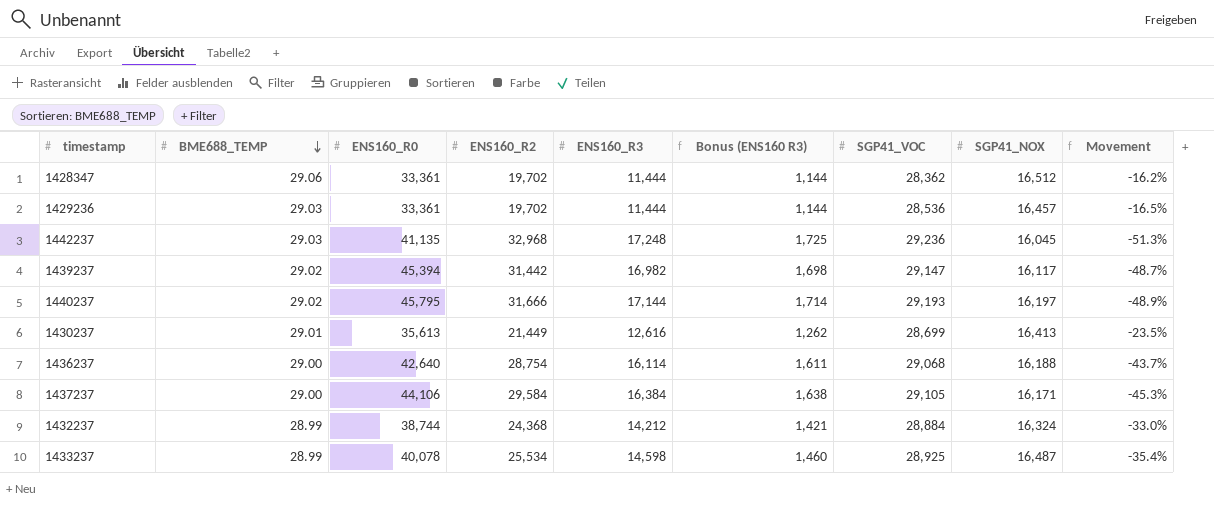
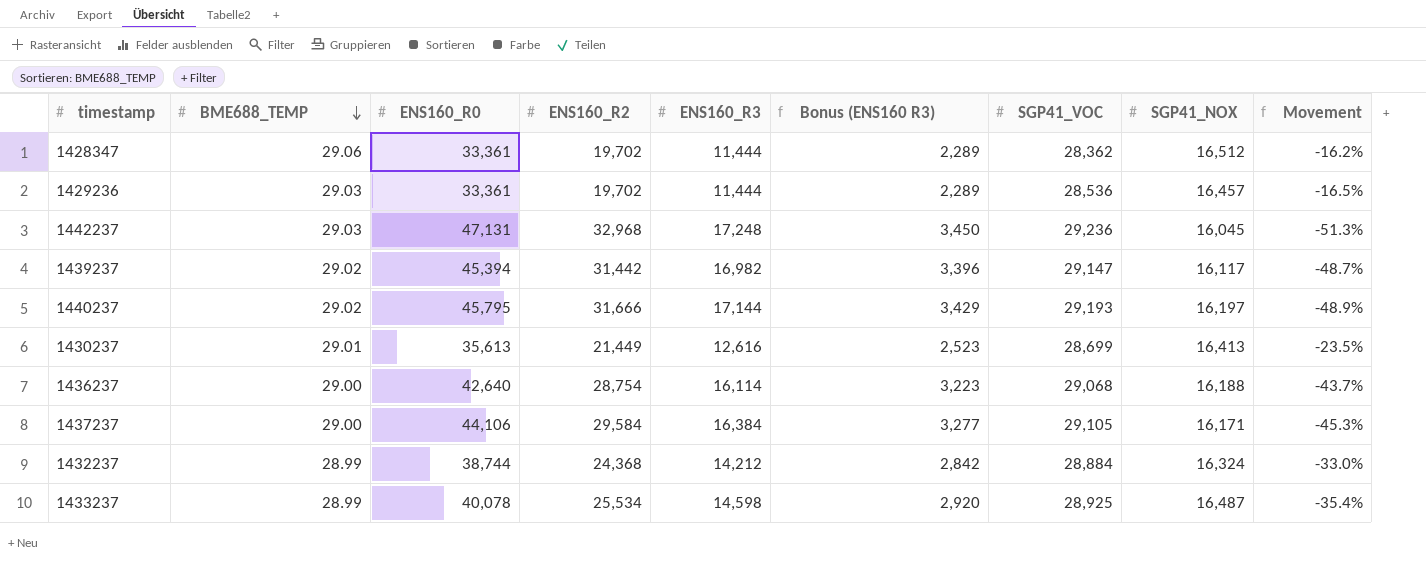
column Bonus (ENS160 R3) | formula: [ENS160_R3] * 0.1 -> [ENS160_R3] * 0.2
1442237 | ENS160_R0: 41,135 -> 47,131

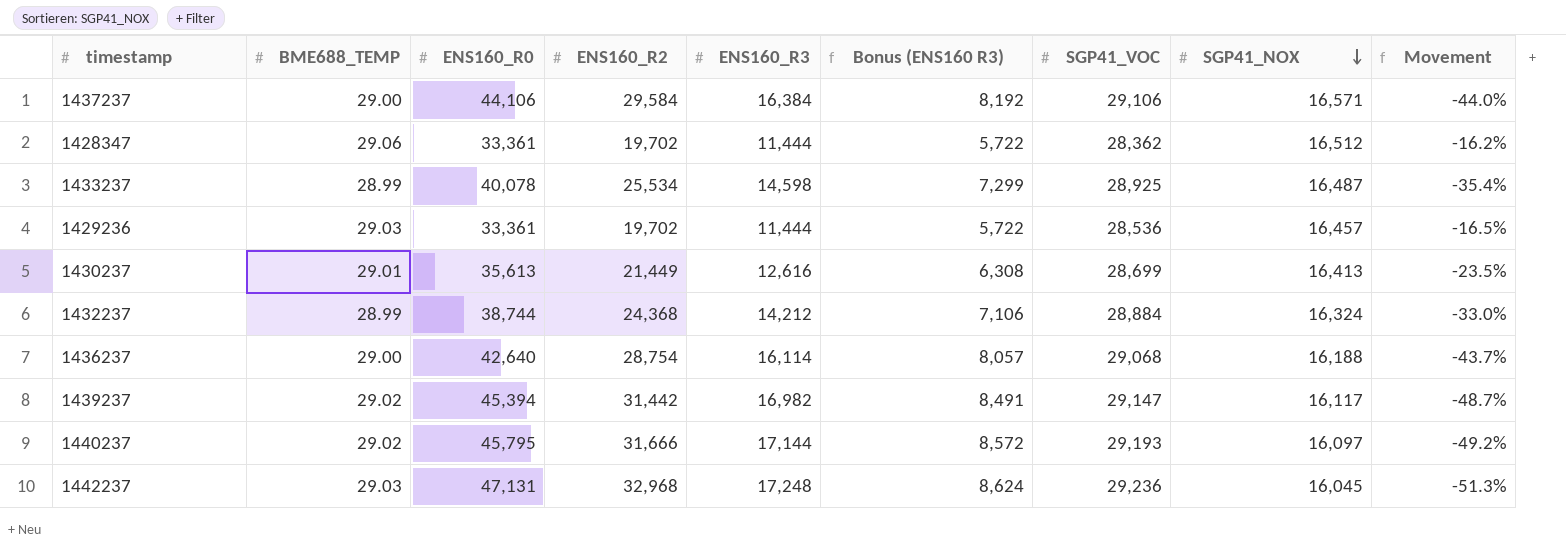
row order: BME688_TEMP descending -> SGP41_NOX descending
column Bonus (ENS160 R3) | formula: [ENS160_R3] * 0.2 -> [ENS160_R3] * 0.5
1437237 | SGP41_VOC: 29,105 -> 29,106
1437237 | SGP41_NOX: 16,171 -> 16,571
1437237 | Movement: -45.3% -> -44.0%
1440237 | SGP41_NOX: 16,197 -> 16,097
1440237 | Movement: -48.9% -> -49.2%

